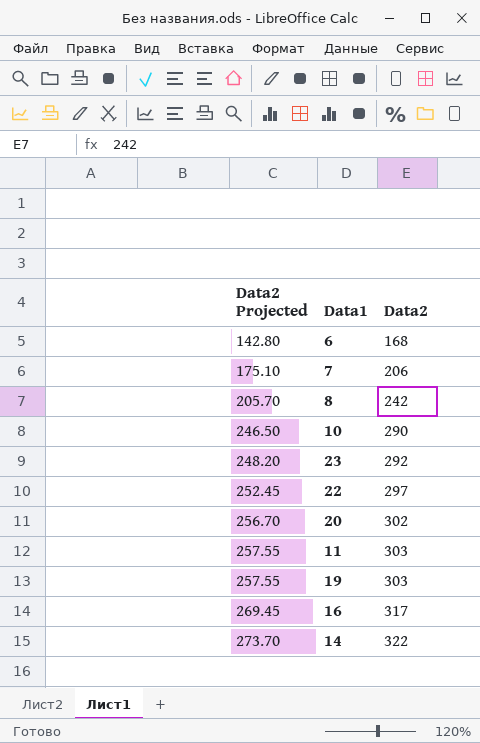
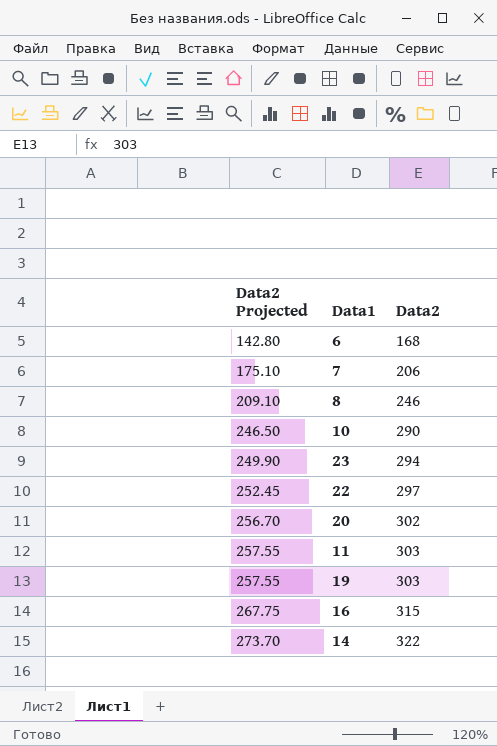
8 | Data2 Projected: 205.70 -> 209.10
8 | Data2: 242 -> 246
23 | Data2 Projected: 248.20 -> 249.90
23 | Data2: 292 -> 294
16 | Data2 Projected: 269.45 -> 267.75
16 | Data2: 317 -> 315

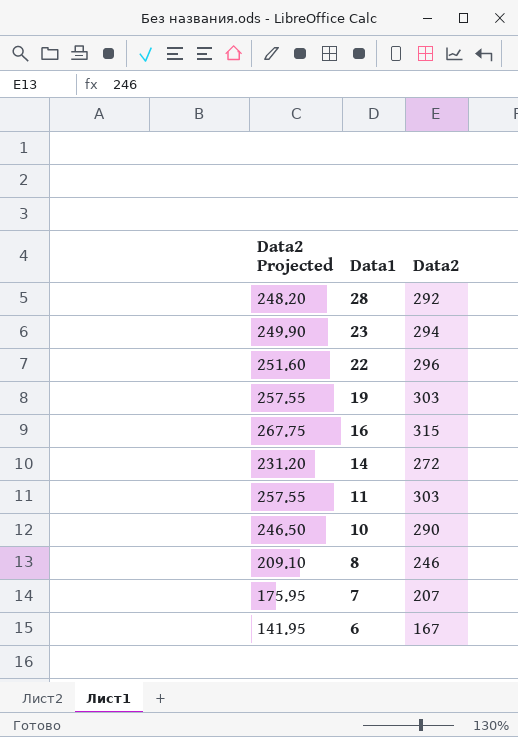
row order: Data2 Projected ascending -> Data1 descending
row 20: 256.70 | 302 -> none
row 28: none -> 248.20 | 292
22 | Data2 Projected: 252.45 -> 251.60
22 | Data2: 297 -> 296
14 | Data2 Projected: 273.70 -> 231.20
14 | Data2: 322 -> 272
7 | Data2 Projected: 175.10 -> 175.95
7 | Data2: 206 -> 207
6 | Data2 Projected: 142.80 -> 141.95
6 | Data2: 168 -> 167

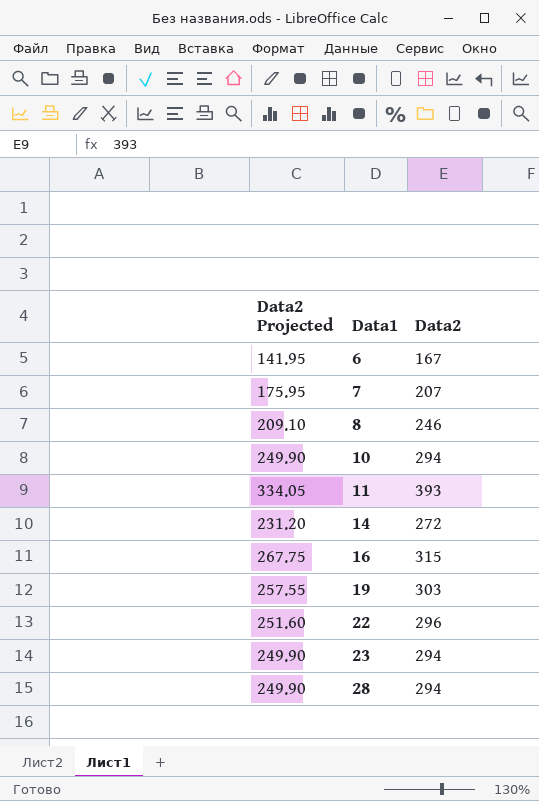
row order: Data1 descending -> Data1 ascending
10 | Data2 Projected: 246.50 -> 249.90
10 | Data2: 290 -> 294
11 | Data2 Projected: 257.55 -> 334.05
11 | Data2: 303 -> 393
28 | Data2 Projected: 248.20 -> 249.90
28 | Data2: 292 -> 294

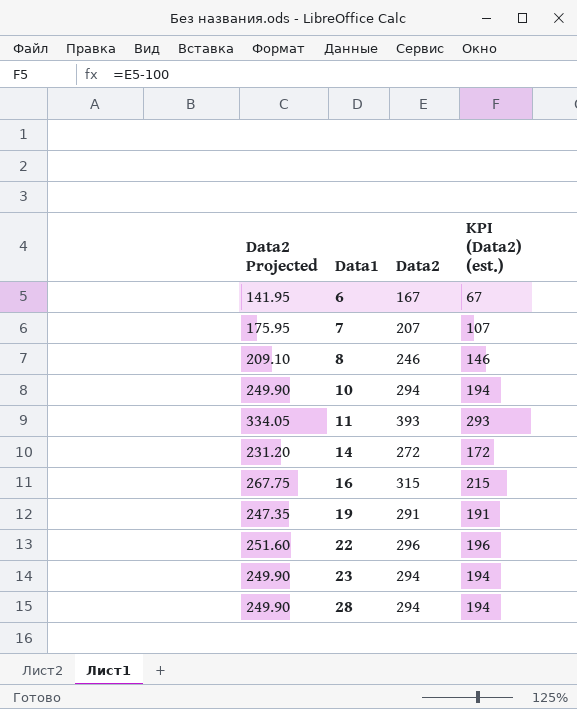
column KPI (Data2) (est.) | formula: none -> [Data2] - 100
19 | Data2 Projected: 257.55 -> 247.35
19 | Data2: 303 -> 291

